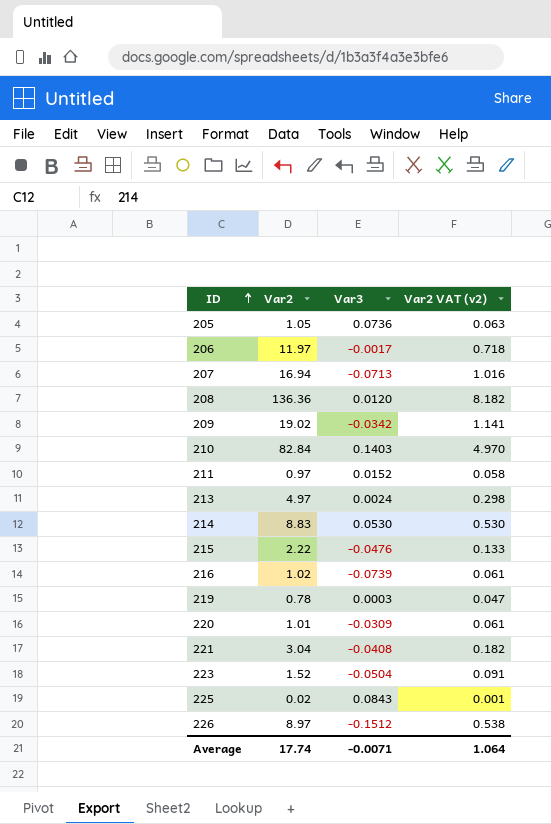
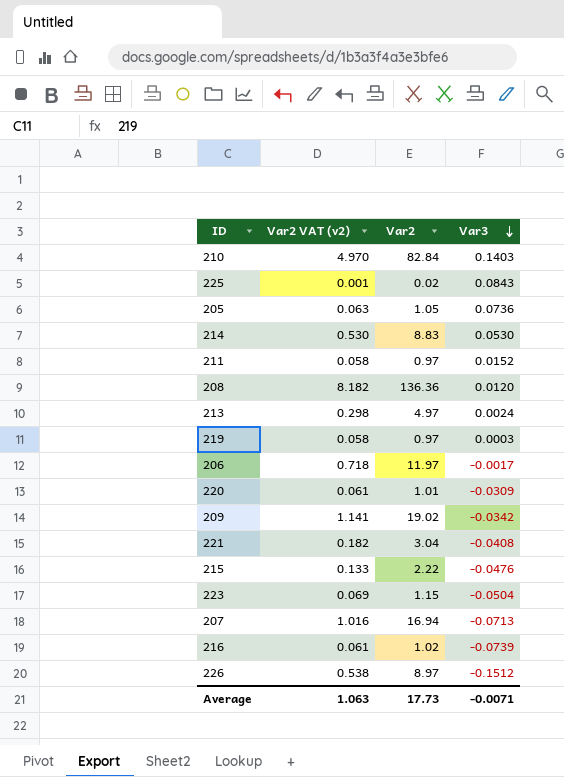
row order: ID ascending -> Var3 descending
column Var2 VAT (v2) | position: 4 -> 2
219 | Var2 VAT (v2): 0.047 -> 0.058
219 | Var2: 0.78 -> 0.97
223 | Var2 VAT (v2): 0.091 -> 0.069
223 | Var2: 1.52 -> 1.15
Average | Var2 VAT (v2): 1.064 -> 1.063
Average | Var2: 17.74 -> 17.73

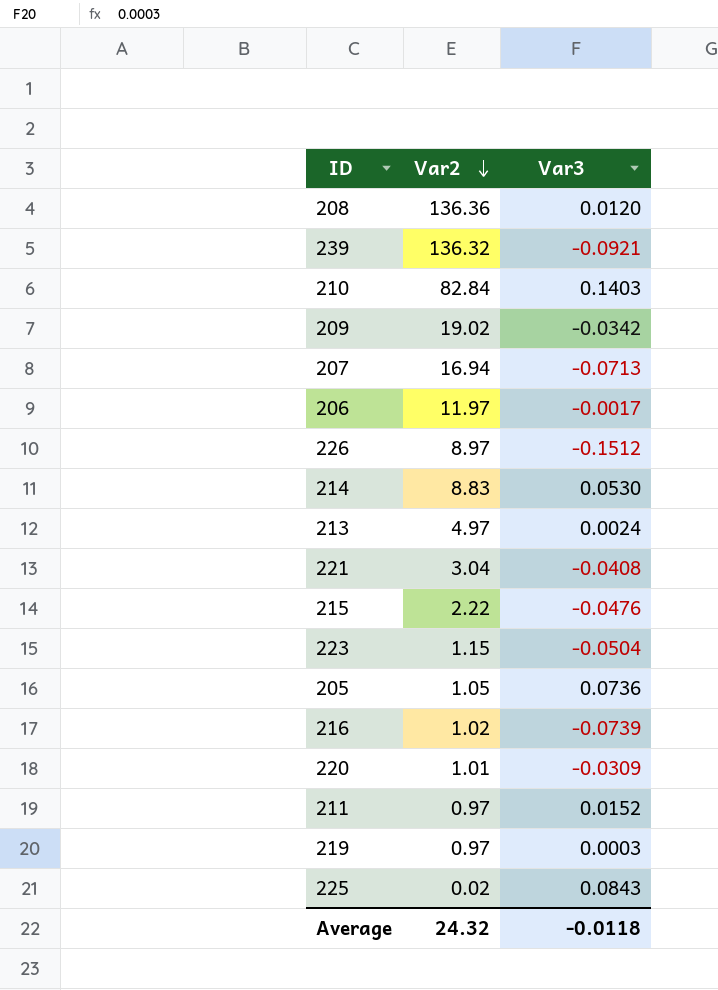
row order: Var3 descending -> Var2 descending
column Var2 VAT (v2) | formula: [Var2] * 0.06 -> none
row 239: none -> 136.32 | -0.0921
Average | Var2: 17.73 -> 24.32
Average | Var3: -0.0071 -> -0.0118

